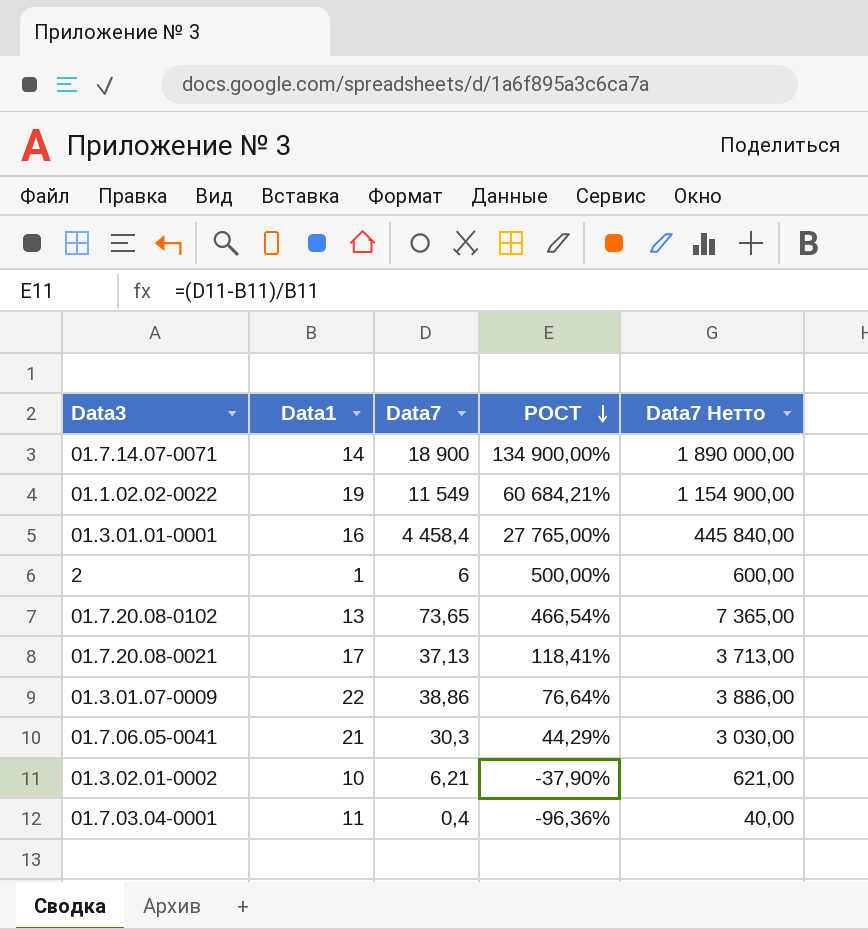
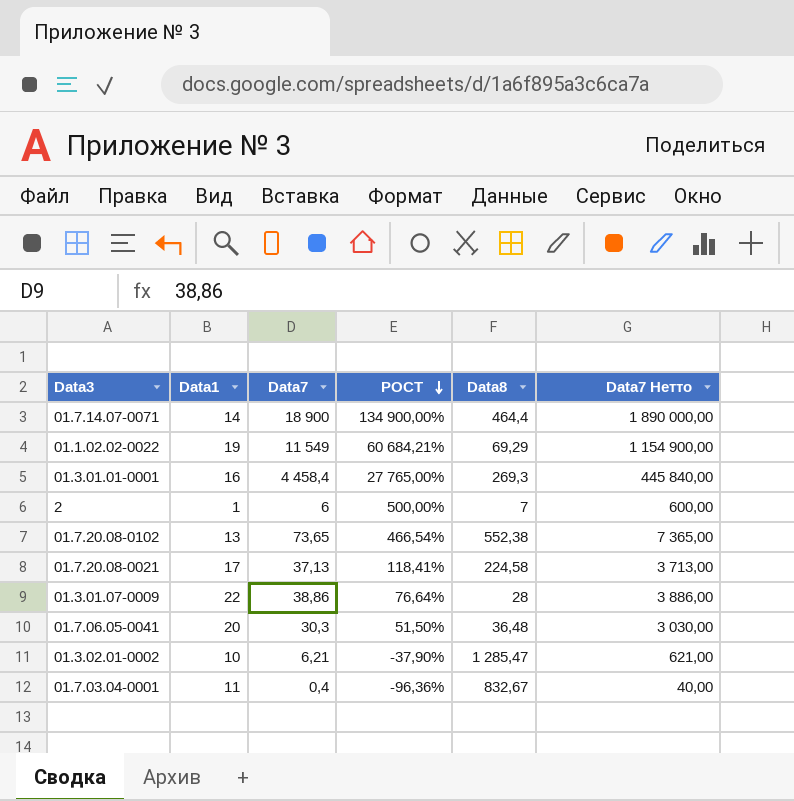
column Data8 | position: none -> 5
01.7.06.05-0041 | Data1: 21 -> 20
01.7.06.05-0041 | РОСТ: 44,29% -> 51,50%

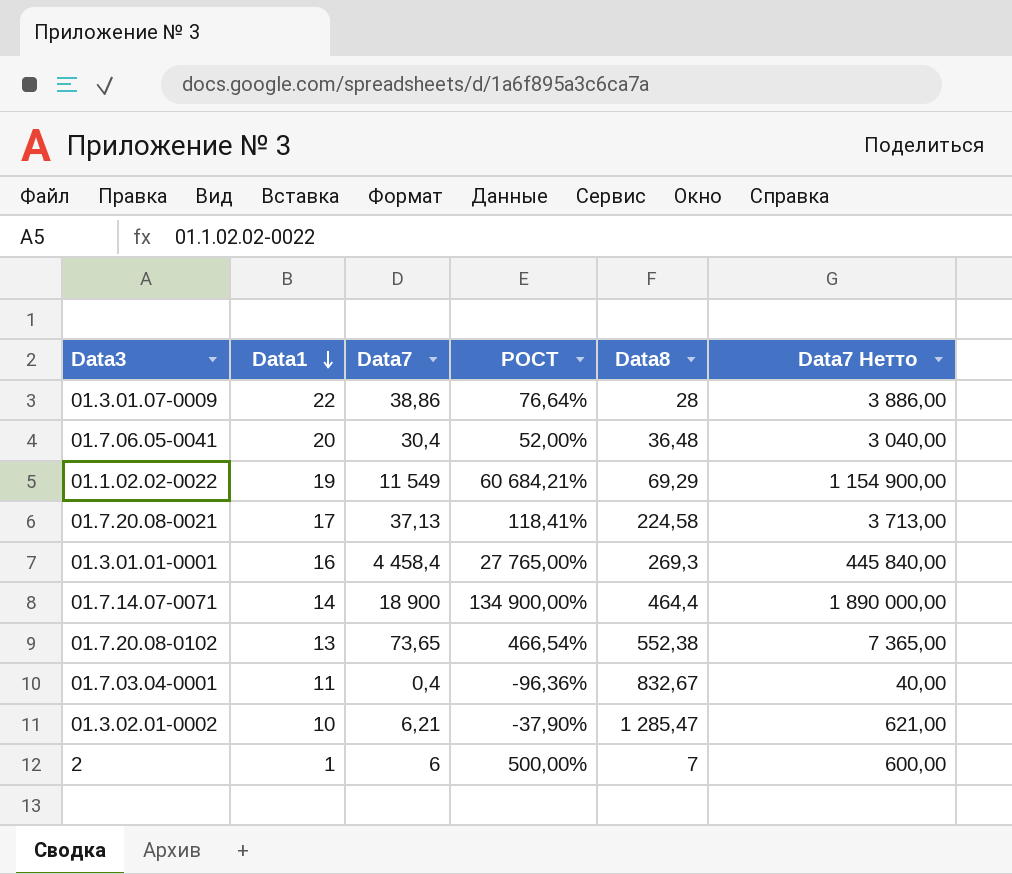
row order: РОСТ descending -> Data1 descending
01.7.06.05-0041 | Data7: 30,3 -> 30,4
01.7.06.05-0041 | РОСТ: 51,50% -> 52,00%
01.7.06.05-0041 | Data7 Нетто: 3 030,00 -> 3 040,00

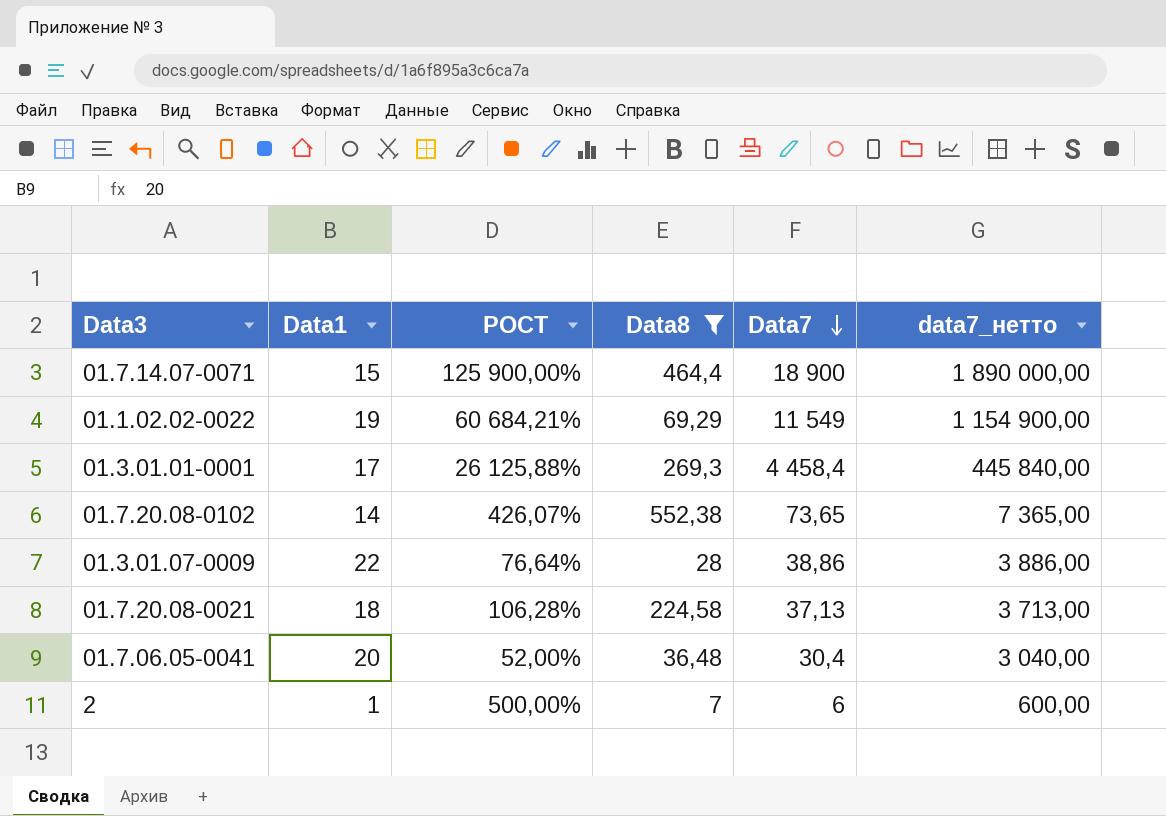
filter: none -> Data8 <= 552,38
row order: Data1 descending -> Data7 descending
column Data7 | position: 3 -> 5
column name: Data7 Нетто -> data7_нетто
01.7.14.07-0071 | Data1: 14 -> 15
01.7.14.07-0071 | РОСТ: 134 900,00% -> 125 900,00%
01.3.01.01-0001 | Data1: 16 -> 17
01.3.01.01-0001 | РОСТ: 27 765,00% -> 26 125,88%
01.7.20.08-0102 | Data1: 13 -> 14
01.7.20.08-0102 | РОСТ: 466,54% -> 426,07%
01.7.20.08-0021 | Data1: 17 -> 18
01.7.20.08-0021 | РОСТ: 118,41% -> 106,28%

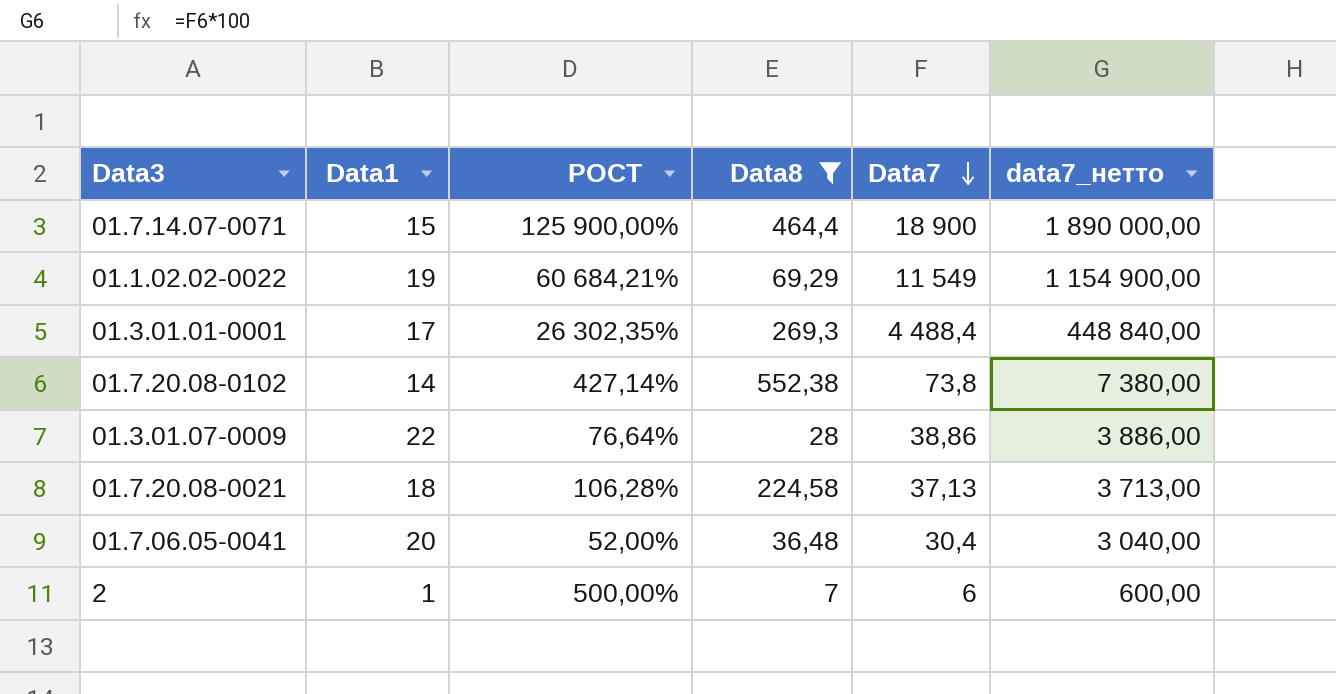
01.3.01.01-0001 | РОСТ: 26 125,88% -> 26 302,35%
01.3.01.01-0001 | Data7: 4 458,4 -> 4 488,4
01.3.01.01-0001 | data7_нетто: 445 840,00 -> 448 840,00
01.7.20.08-0102 | РОСТ: 426,07% -> 427,14%
01.7.20.08-0102 | Data7: 73,65 -> 73,8
01.7.20.08-0102 | data7_нетто: 7 365,00 -> 7 380,00

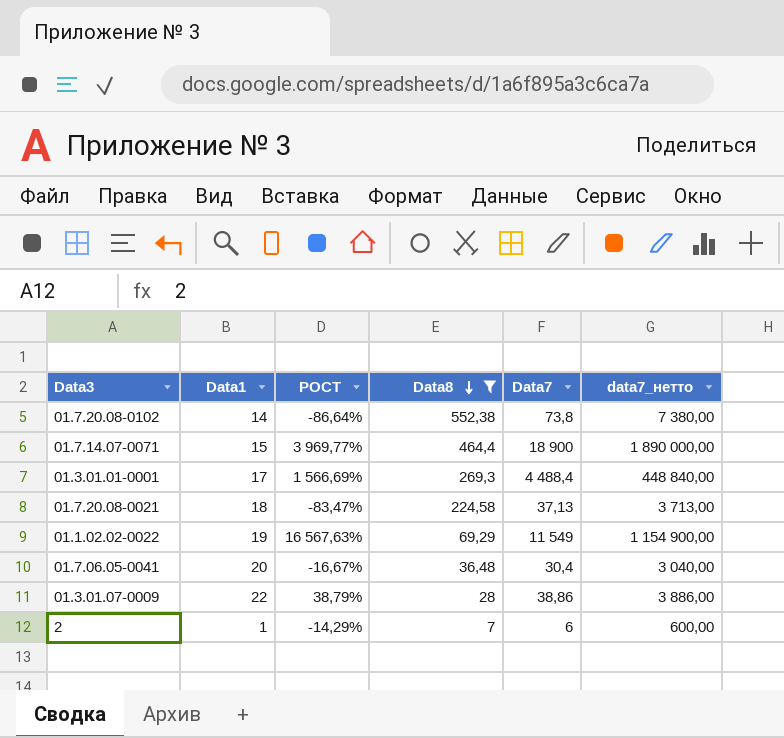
row order: Data7 descending -> Data8 descending
column РОСТ | formula: ([Data7] - [Data1]) / [Data1] -> ([Data7] - [Data8]) / [Data8]

